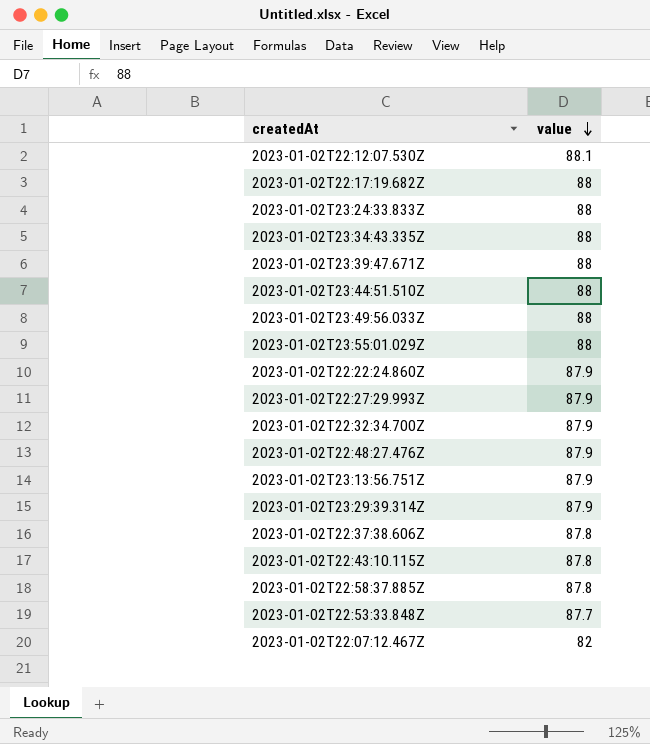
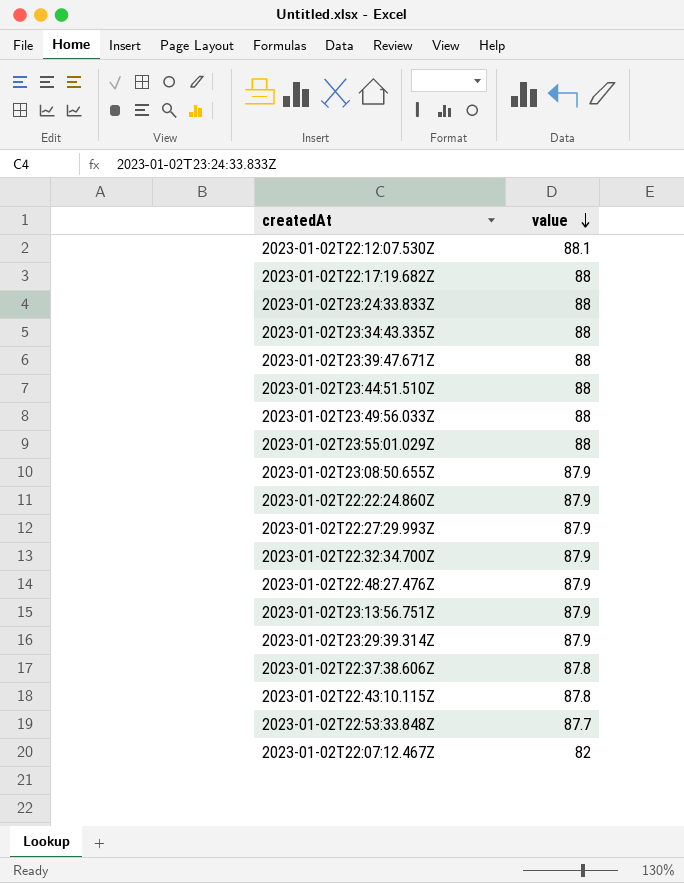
row 2023-01-02T22:58:37.885Z: 87.8 -> none
row 2023-01-02T23:08:50.655Z: none -> 87.9

